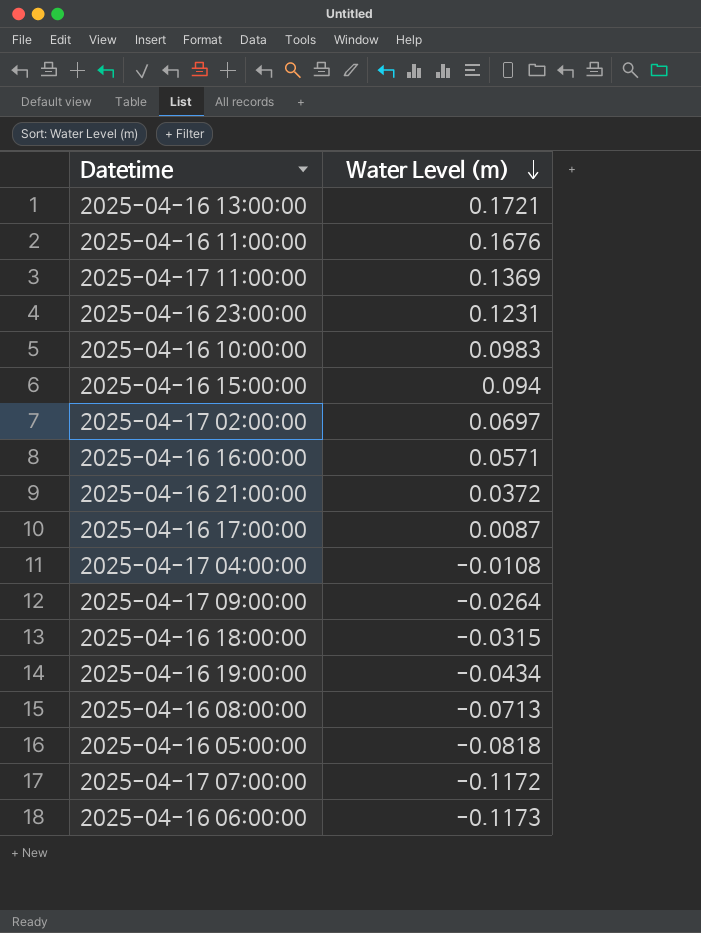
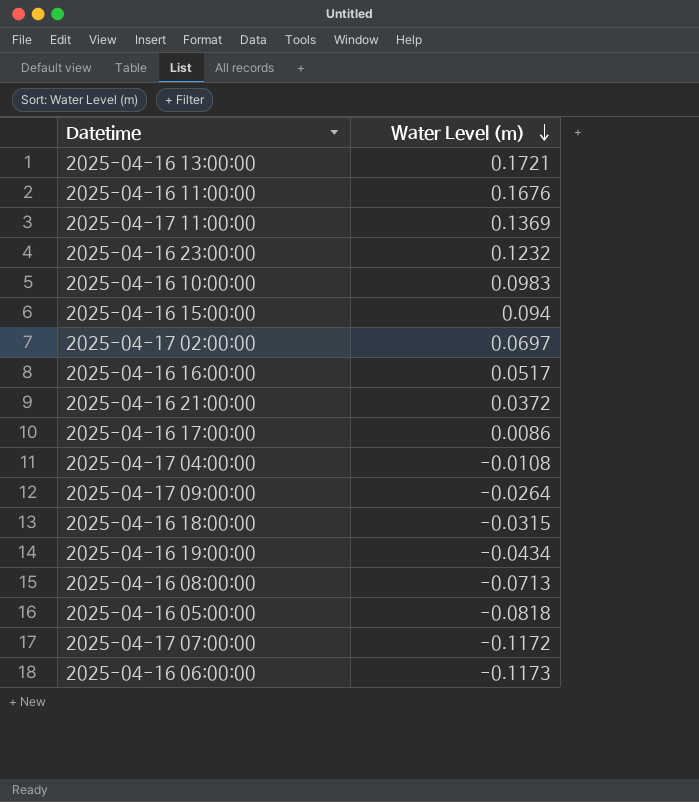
2025-04-16 23:00:00 | Water Level (m): 0.1231 -> 0.1232
2025-04-16 16:00:00 | Water Level (m): 0.0571 -> 0.0517
2025-04-16 17:00:00 | Water Level (m): 0.0087 -> 0.0086

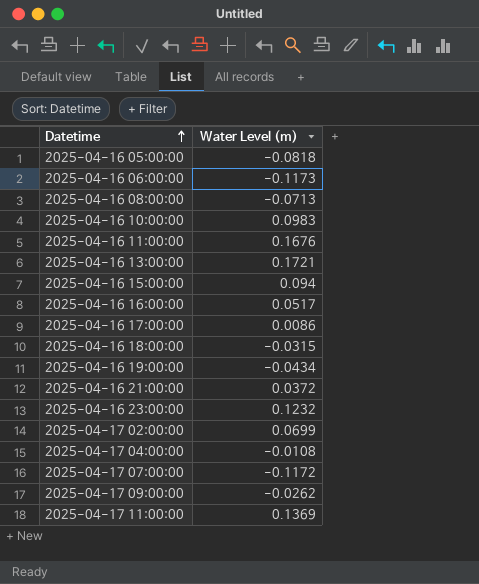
row order: Water Level (m) descending -> Datetime ascending
2025-04-17 02:00:00 | Water Level (m): 0.0697 -> 0.0699
2025-04-17 09:00:00 | Water Level (m): -0.0264 -> -0.0262

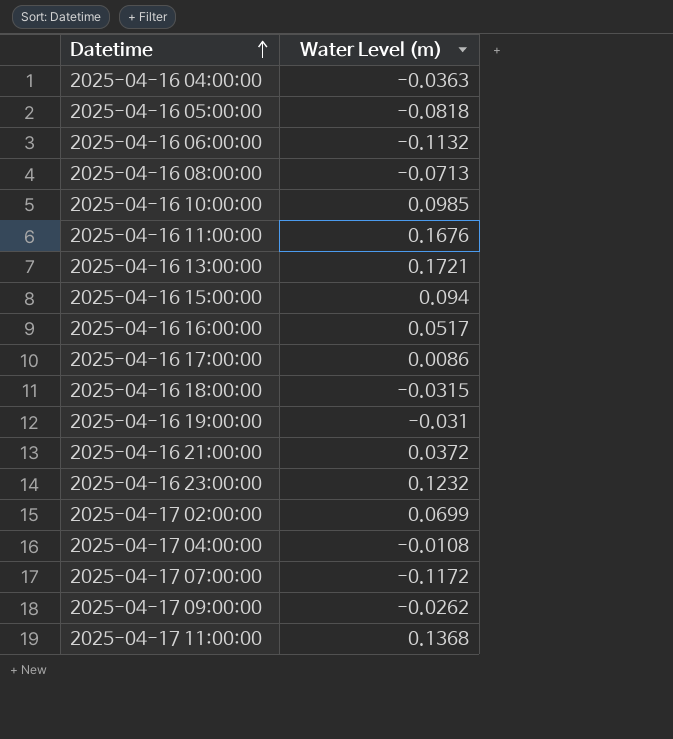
row 2025-04-16 04:00:00: none -> -0.0363
2025-04-16 06:00:00 | Water Level (m): -0.1173 -> -0.1132
2025-04-16 10:00:00 | Water Level (m): 0.0983 -> 0.0985
2025-04-16 19:00:00 | Water Level (m): -0.0434 -> -0.031
2025-04-17 11:00:00 | Water Level (m): 0.1369 -> 0.1368

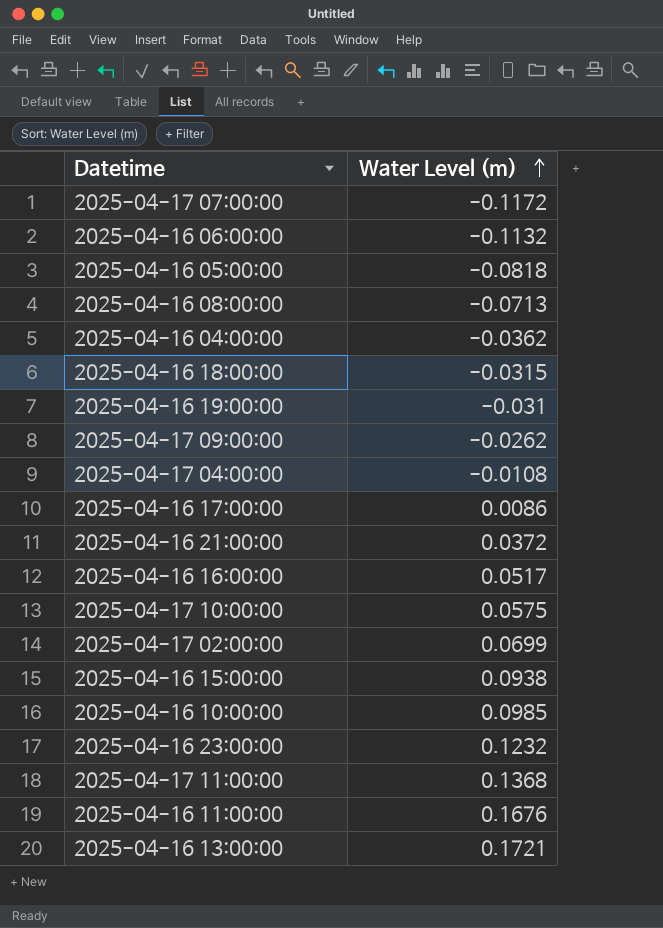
row order: Datetime ascending -> Water Level (m) ascending
2025-04-16 04:00:00 | Water Level (m): -0.0363 -> -0.0362
row 2025-04-17 10:00:00: none -> 0.0575
2025-04-16 15:00:00 | Water Level (m): 0.094 -> 0.0938

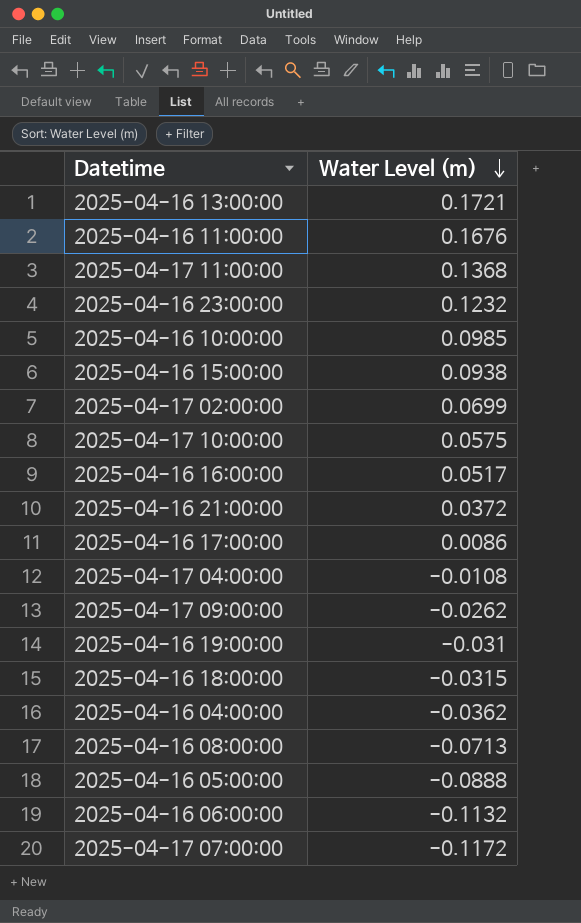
row order: Water Level (m) ascending -> Water Level (m) descending
2025-04-16 05:00:00 | Water Level (m): -0.0818 -> -0.0888

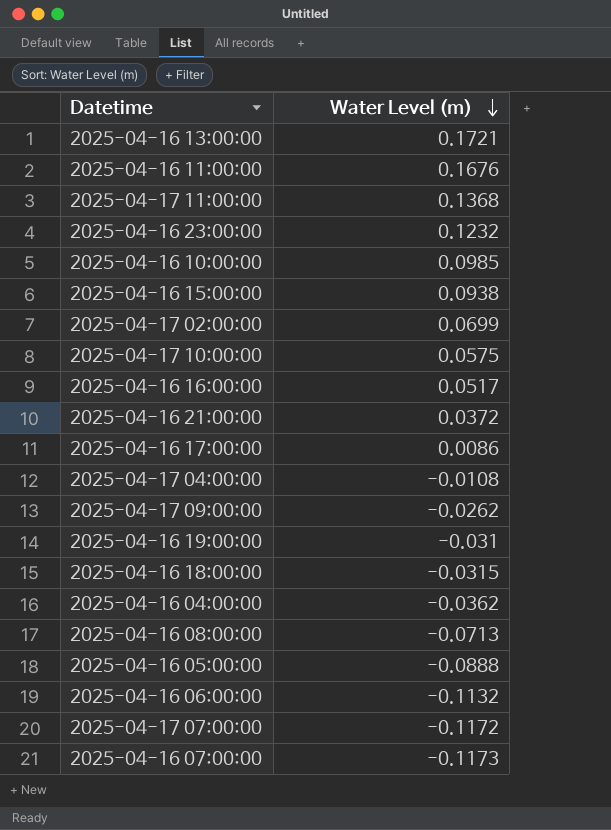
row 2025-04-16 07:00:00: none -> -0.1173

